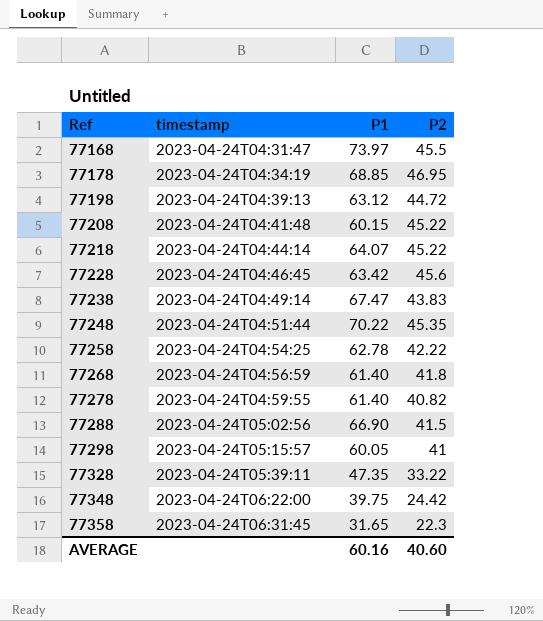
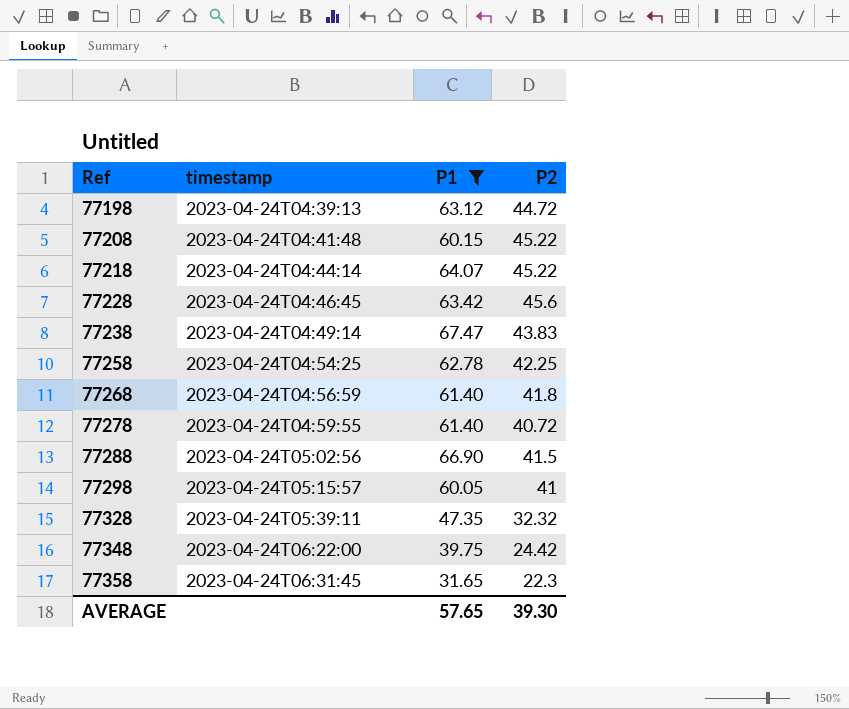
filter: none -> P1 <= 67.47
77258 | P2: 42.22 -> 42.25
77278 | P2: 40.82 -> 40.72
77328 | P2: 33.22 -> 32.32
AVERAGE | P1: 60.16 -> 57.65
AVERAGE | P2: 40.60 -> 39.30

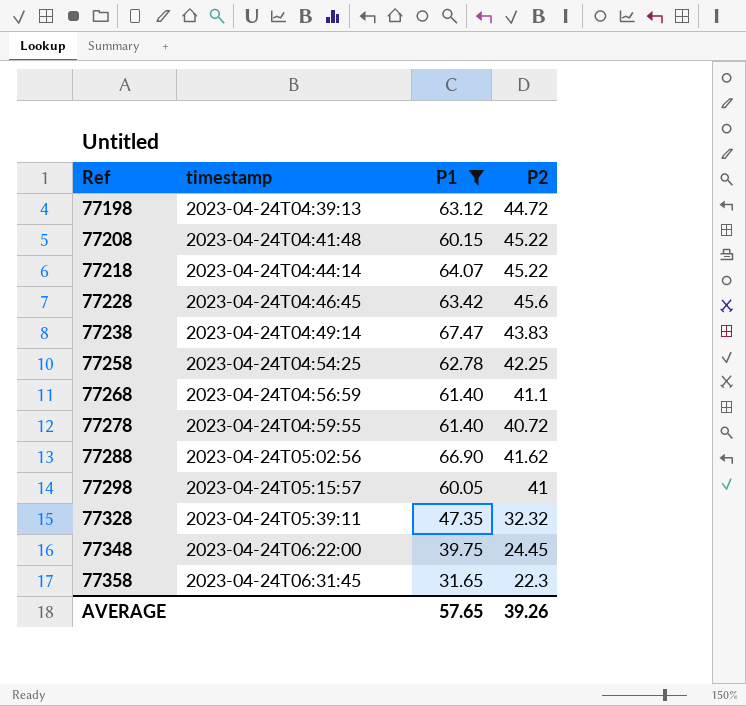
77268 | P2: 41.8 -> 41.1
77288 | P2: 41.5 -> 41.62
77348 | P2: 24.42 -> 24.45
AVERAGE | P2: 39.30 -> 39.26

